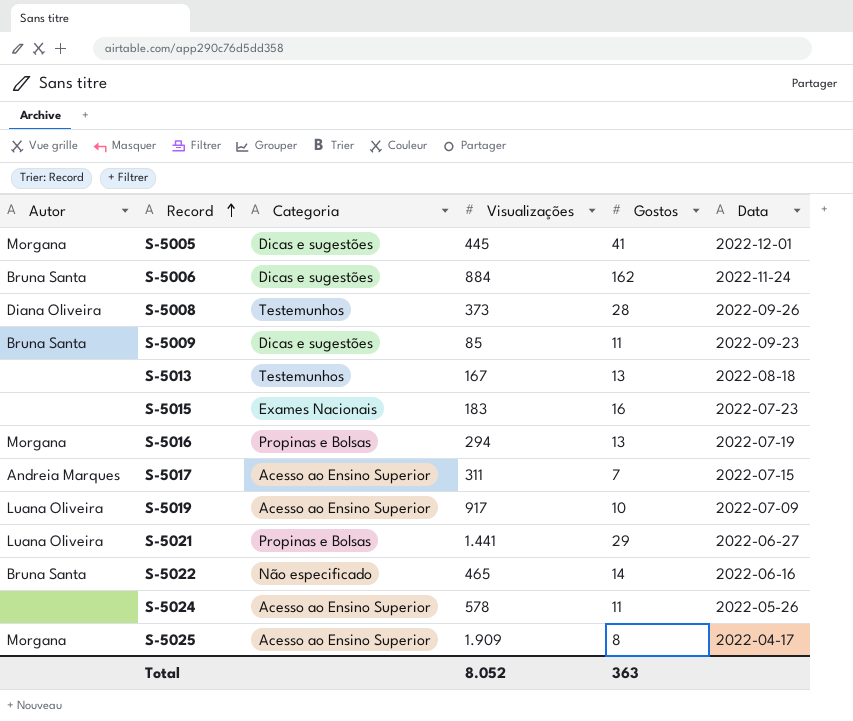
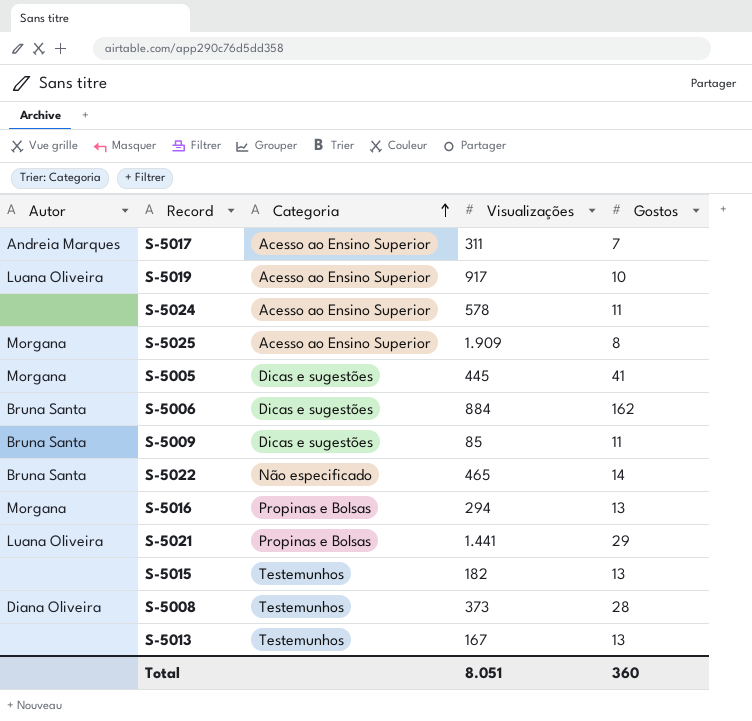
row order: Record ascending -> Categoria ascending
column Data | position: 6 -> none
S-5015 | Categoria: Exames Nacionais -> Testemunhos
S-5015 | Visualizações: 183 -> 182
S-5015 | Gostos: 16 -> 13
Total | Visualizações: 8.052 -> 8.051
Total | Gostos: 363 -> 360

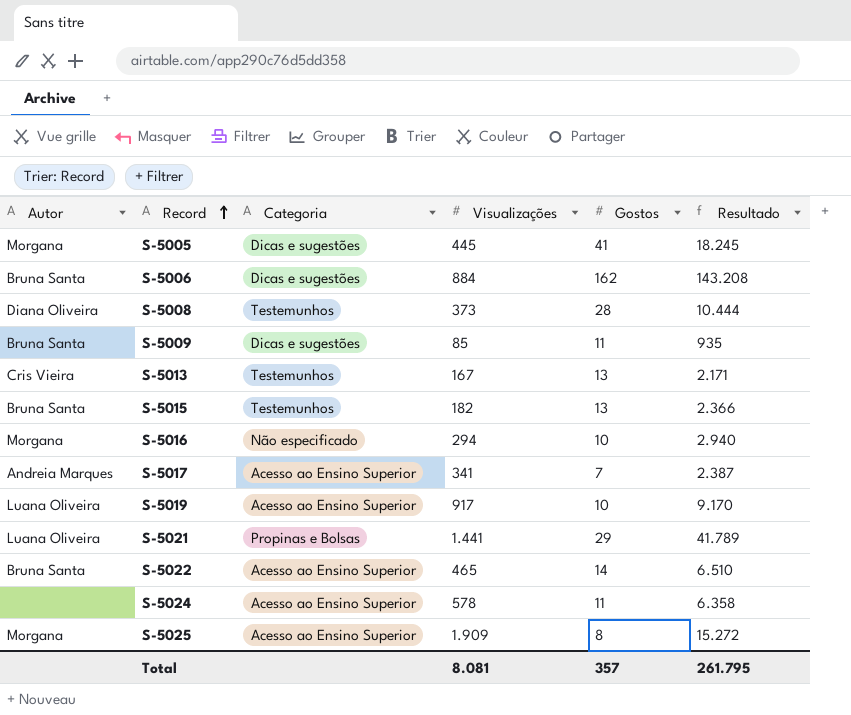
row order: Categoria ascending -> Record ascending
column Resultado | formula: none -> [Visualizações] * [Gostos]
S-5013 | Autor: none -> Cris Vieira
S-5015 | Autor: none -> Bruna Santa
S-5016 | Categoria: Propinas e Bolsas -> Não especificado
S-5016 | Gostos: 13 -> 10
S-5017 | Visualizações: 311 -> 341
S-5022 | Categoria: Não especificado -> Acesso ao Ensino Superior
Total | Visualizações: 8.051 -> 8.081
Total | Gostos: 360 -> 357

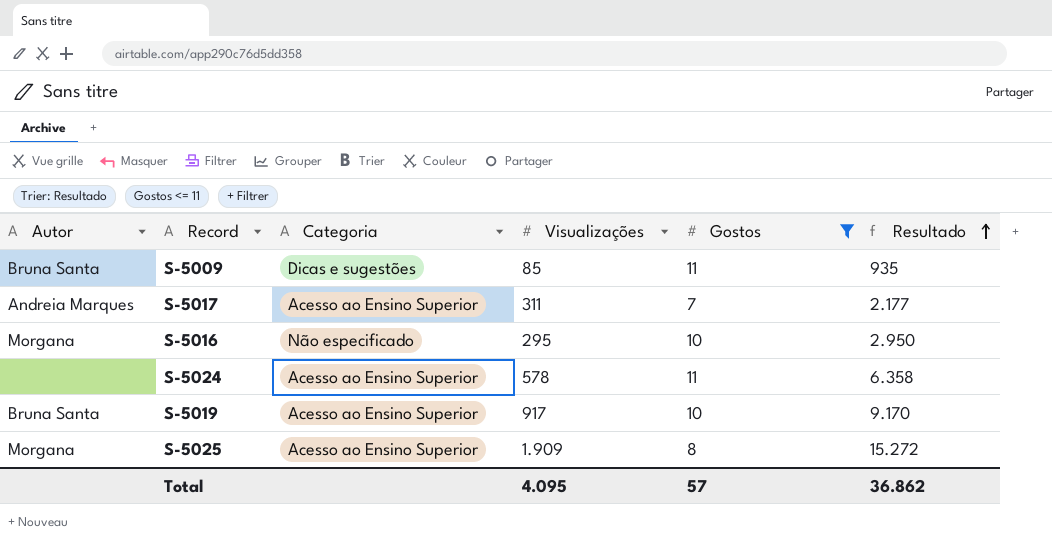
filter: none -> Gostos <= 11
row order: Record ascending -> Resultado ascending
S-5017 | Visualizações: 341 -> 311
S-5017 | Resultado: 2.387 -> 2.177
S-5016 | Visualizações: 294 -> 295
S-5016 | Resultado: 2.940 -> 2.950
S-5019 | Autor: Luana Oliveira -> Bruna Santa
Total | Visualizações: 8.081 -> 4.095
Total | Gostos: 357 -> 57
Total | Resultado: 261.795 -> 36.862

